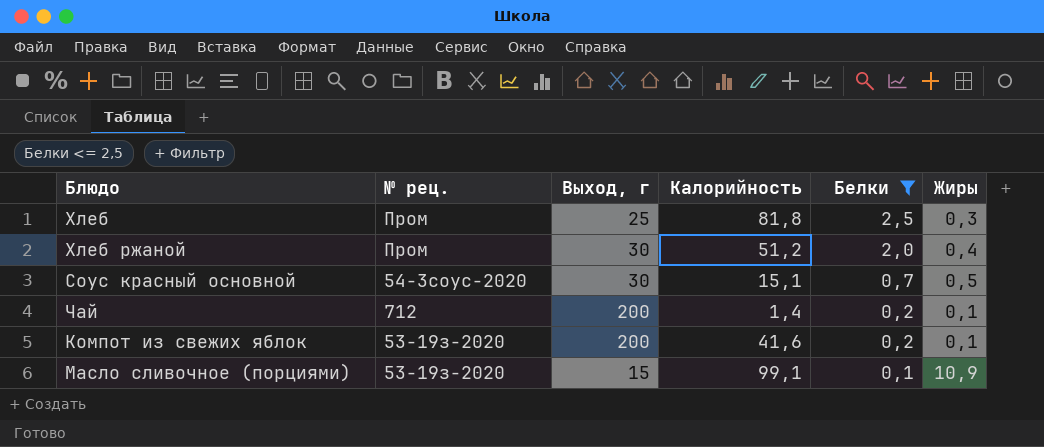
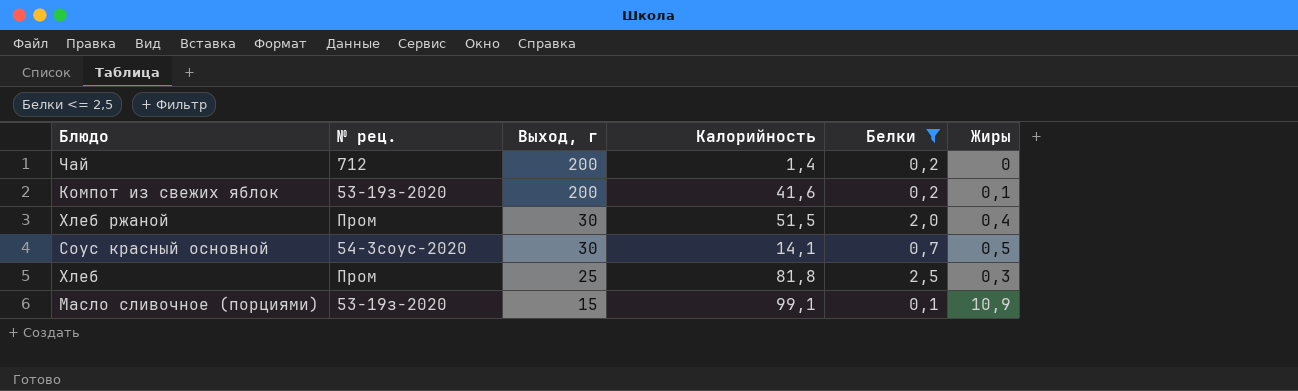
row order: Белки descending -> Выход, г descending
Чай | Жиры: 0,1 -> 0
Хлеб ржаной | Калорийность: 51,2 -> 51,5
Соус красный основной | Калорийность: 15,1 -> 14,1

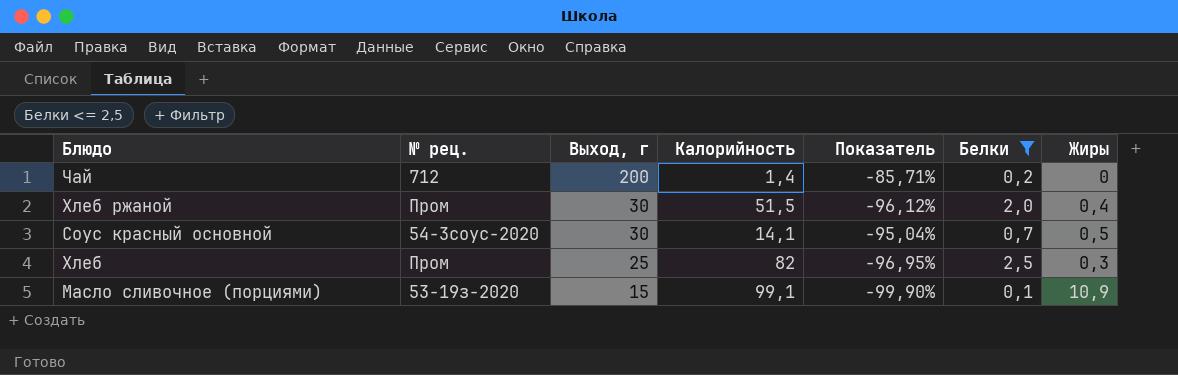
column Показатель | formula: none -> ([Белки] - [Калорийность]) / [Калорийность]
row Компот из свежих яблок: 53-19з-2020 | 200 | 41,6 | 0,2 | 0,1 -> none
Хлеб | Калорийность: 81,8 -> 82

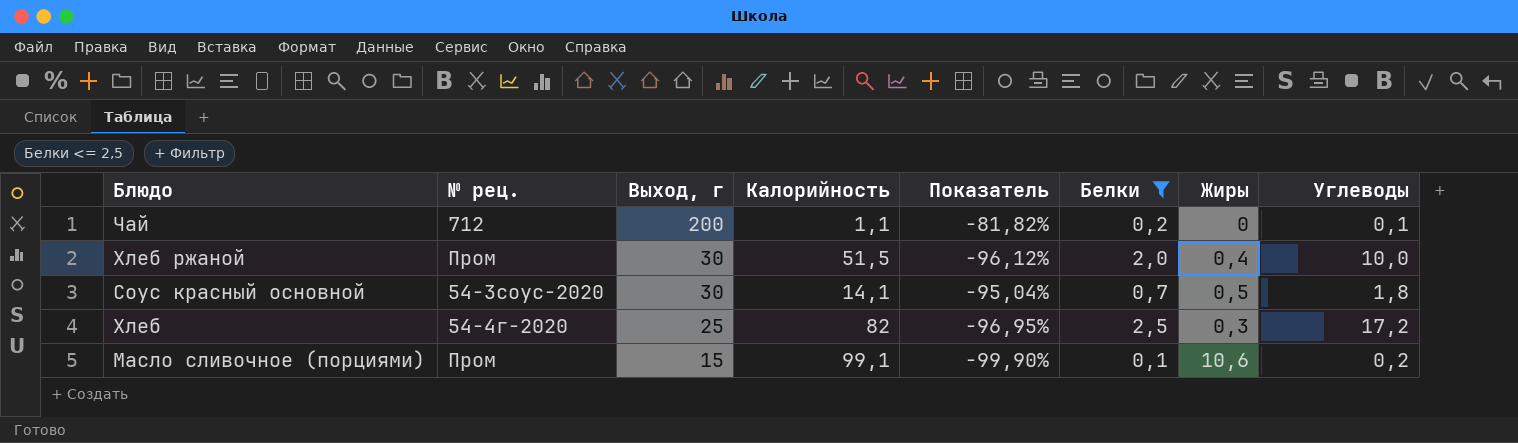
column Углеводы | position: none -> 8
Чай | Калорийность: 1,4 -> 1,1
Чай | Показатель: -85,71% -> -81,82%
Хлеб | № рец.: Пром -> 54-4г-2020
Масло сливочное (порциями) | № рец.: 53-19з-2020 -> Пром
Масло сливочное (порциями) | Жиры: 10,9 -> 10,6

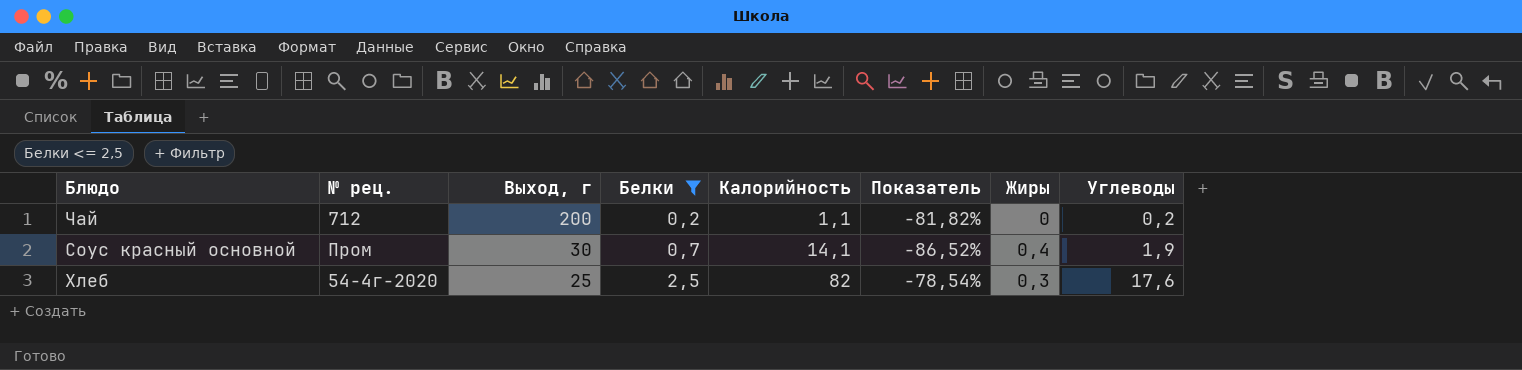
column Белки | position: 6 -> 4
column Показатель | formula: ([Белки] - [Калорийность]) / [Калорийность] -> ([Углеводы] - [Калорийность]) / [Калорийность]
row Хлеб ржаной: Пром | 30 | 51,5 | -96,12% | 2,0 | 0,4 | 10,0 -> none
row Масло сливочное (порциями): Пром | 15 | 99,1 | -99,90% | 0,1 | 10,6 | 0,2 -> none
Чай | Углеводы: 0,1 -> 0,2
Соус красный основной | № рец.: 54-3соус-2020 -> Пром
Соус красный основной | Жиры: 0,5 -> 0,4
Соус красный основной | Углеводы: 1,8 -> 1,9
Хлеб | Углеводы: 17,2 -> 17,6

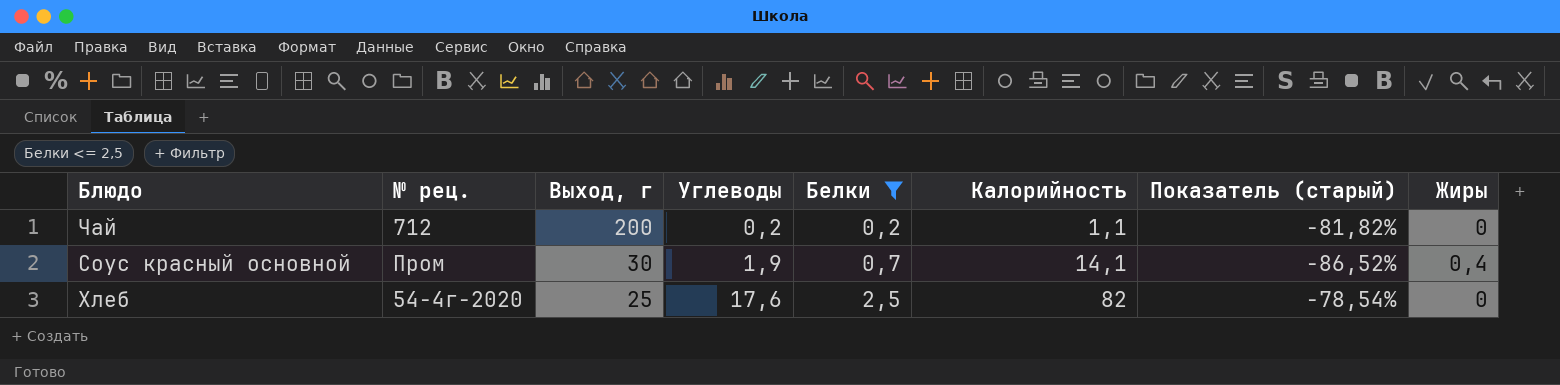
column Углеводы | position: 8 -> 4
column name: Показатель -> Показатель (старый)
Хлеб | Жиры: 0,3 -> 0

